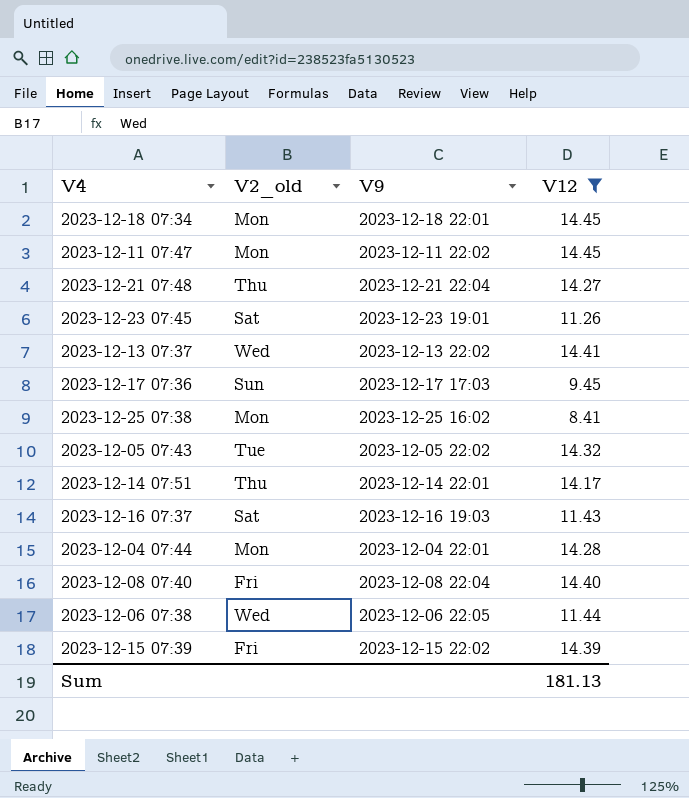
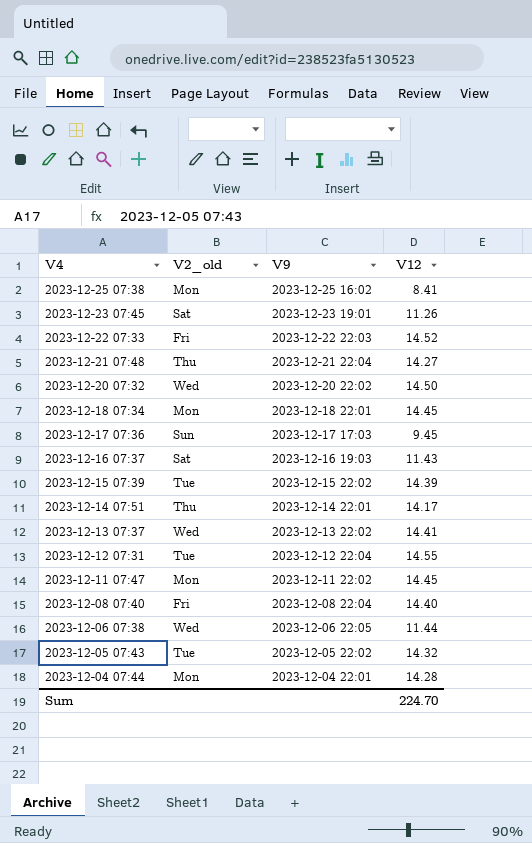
filter: V12 <= 14.45 -> none
row order: none -> V4 descending
2023-12-15 07:39 | V2_old: Fri -> Tue
Sum | V12: 181.13 -> 224.70

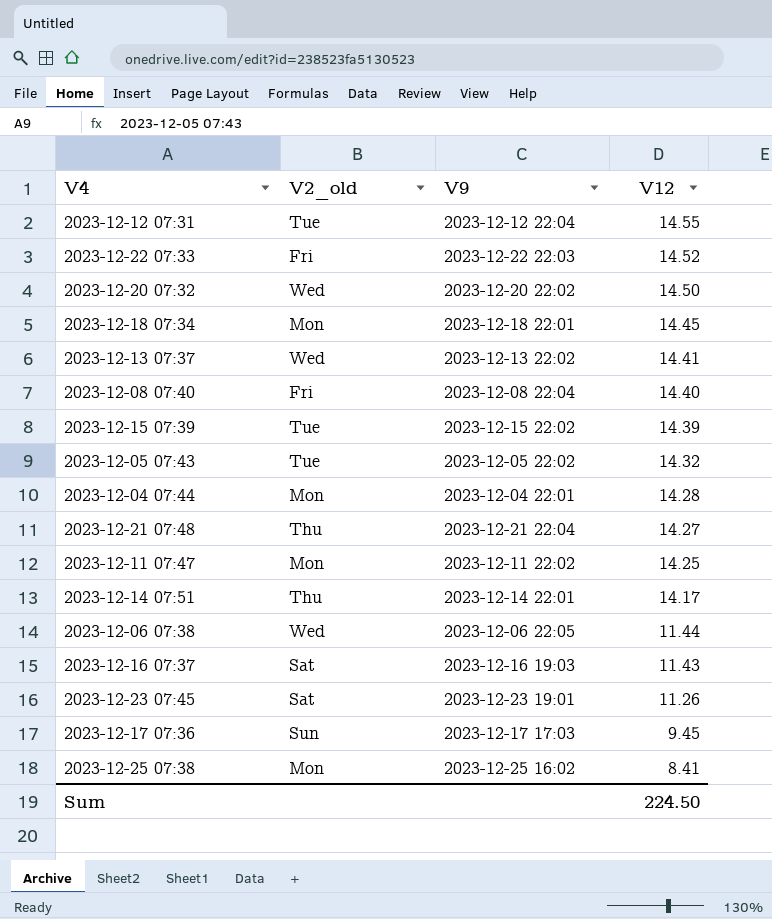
row order: V4 descending -> V12 descending
2023-12-11 07:47 | V12: 14.45 -> 14.25
Sum | V12: 224.70 -> 224.50

